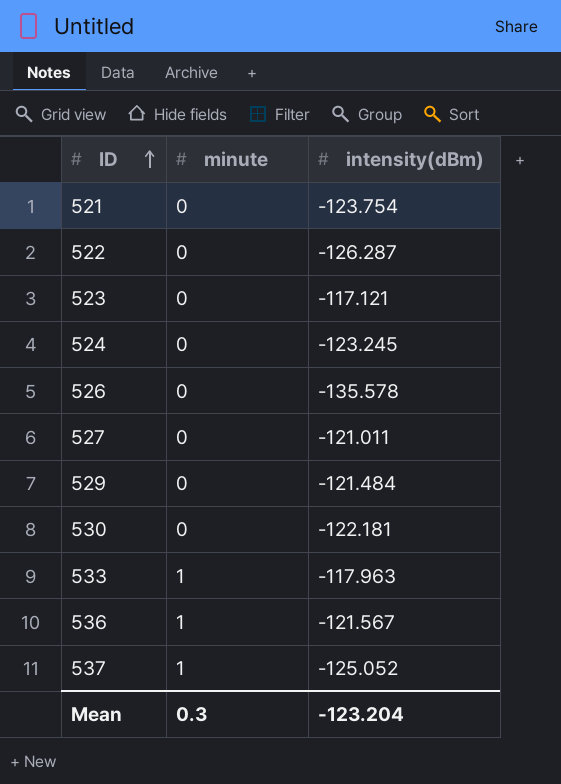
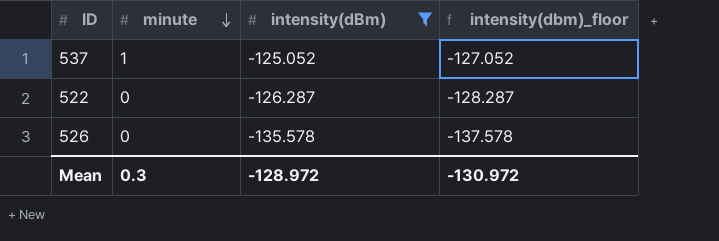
filter: none -> intensity(dBm) <= -125.052
row order: ID ascending -> minute descending
column intensity(dbm)_floor | formula: none -> [intensity(dBm)] - 2
Mean | intensity(dBm): -123.204 -> -128.972

